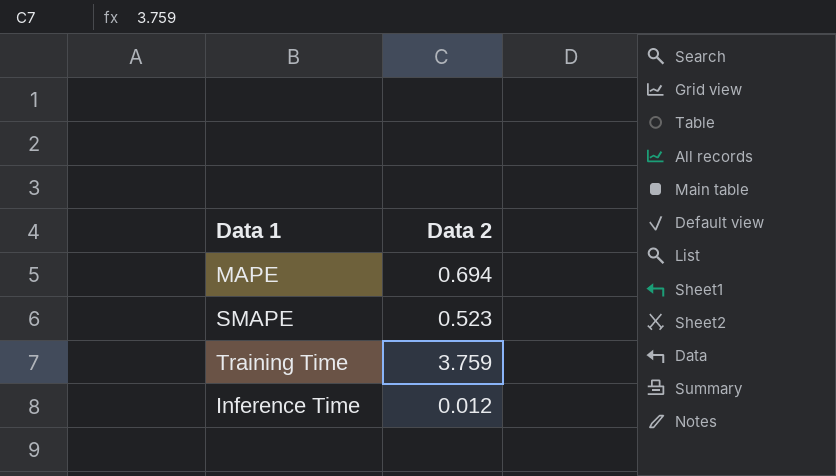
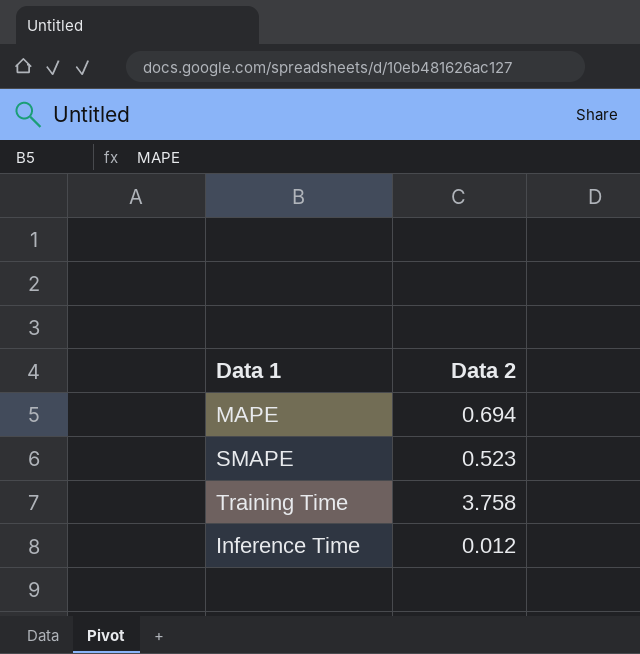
Training Time | Data 2: 3.759 -> 3.758

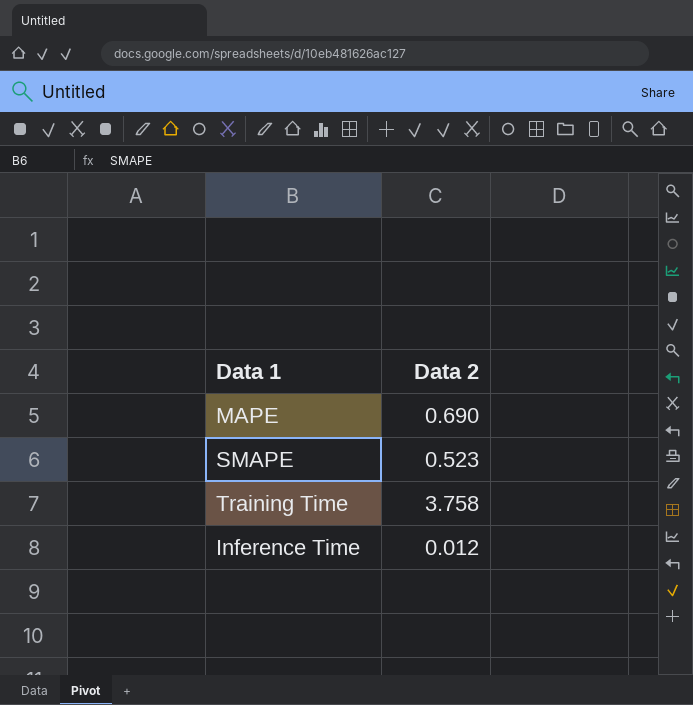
MAPE | Data 2: 0.694 -> 0.690

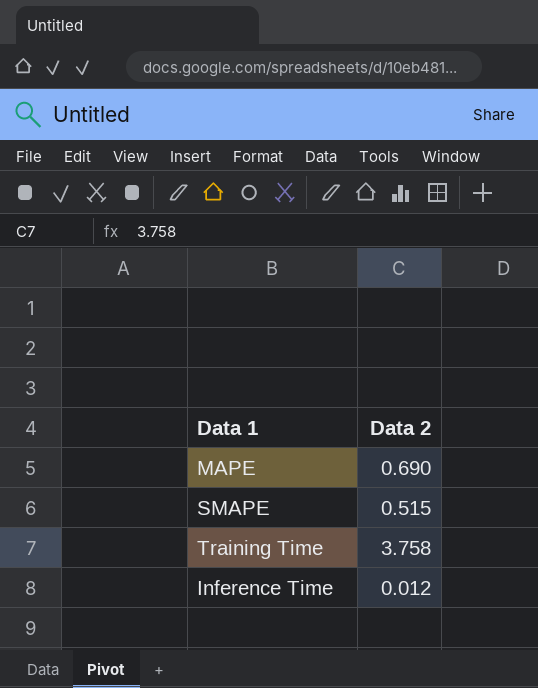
SMAPE | Data 2: 0.523 -> 0.515

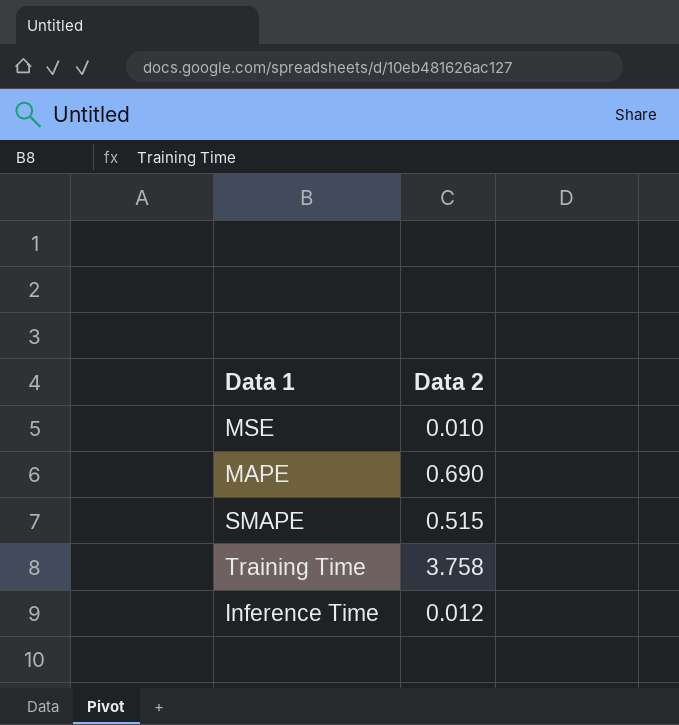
row MSE: none -> 0.010

